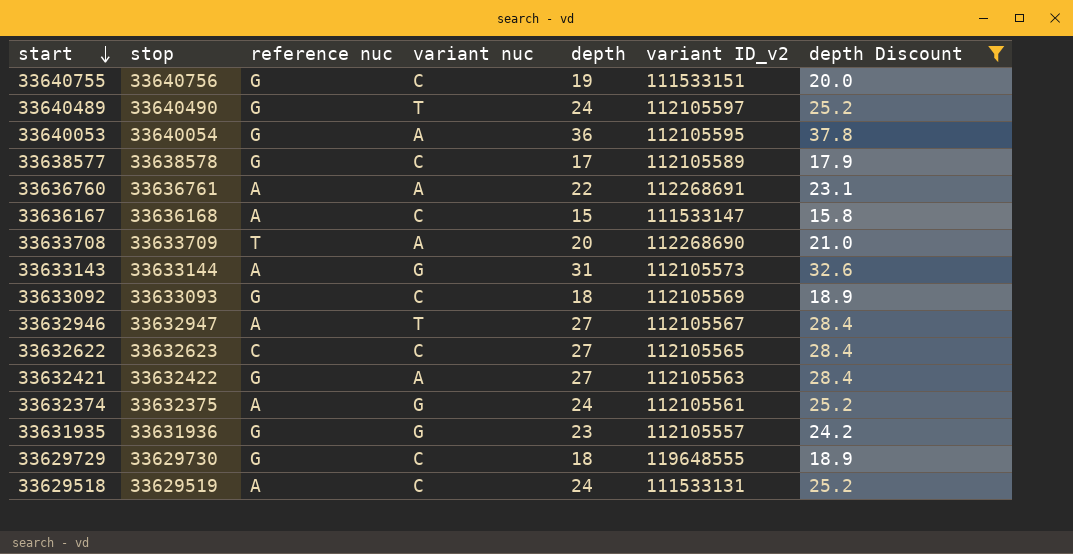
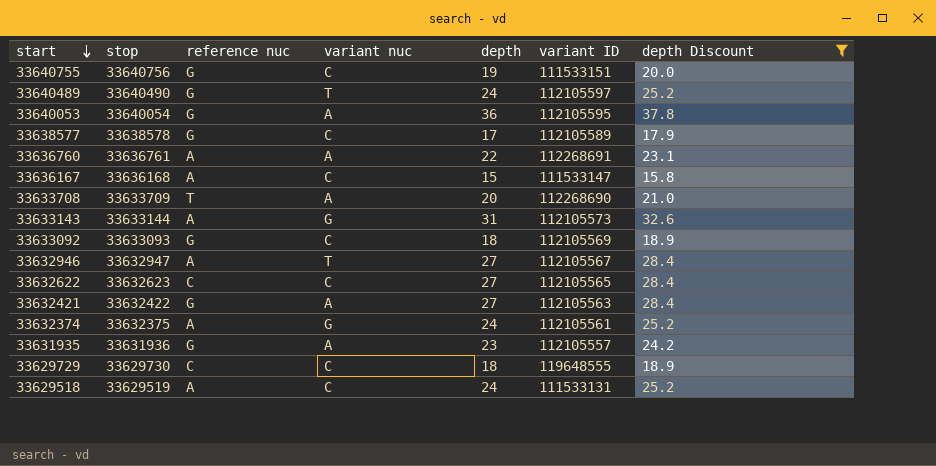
column name: variant ID_v2 -> variant ID
33631935 | variant nuc: G -> A
33629729 | reference nuc: G -> C

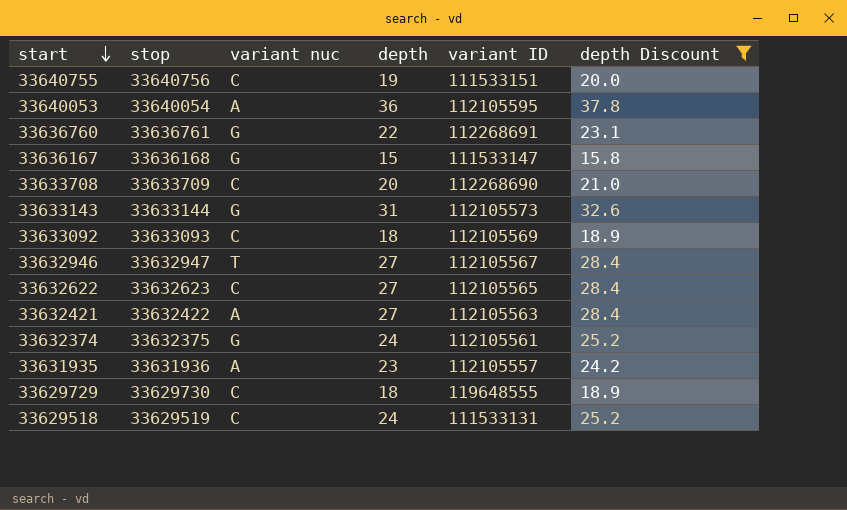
column reference nuc | position: 3 -> none
row 33640489: 33640490 | G | T | 24 | 112105597 | 25.2 -> none
row 33638577: 33638578 | G | C | 17 | 112105589 | 17.9 -> none
33636760 | variant nuc: A -> G
33636167 | variant nuc: C -> G
33633708 | variant nuc: A -> C

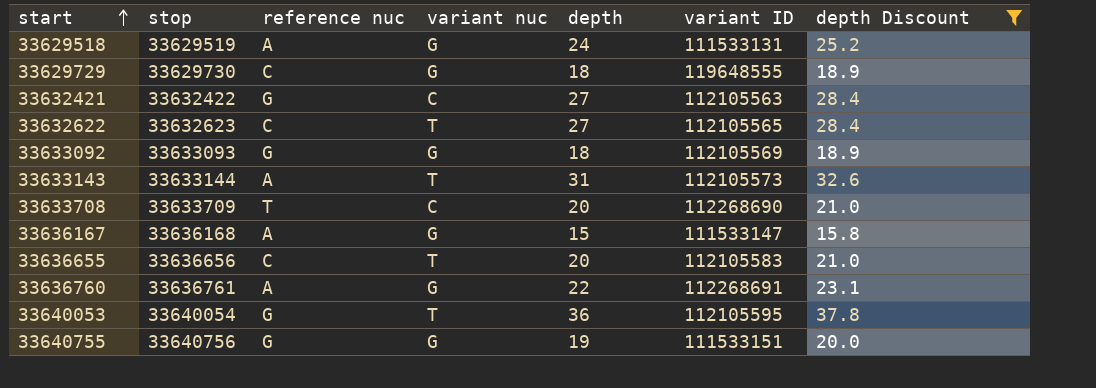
row order: start descending -> start ascending
column reference nuc | position: none -> 3
row 33632946: 33632947 | T | 27 | 112105567 | 28.4 -> none
row 33632374: 33632375 | G | 24 | 112105561 | 25.2 -> none
row 33631935: 33631936 | A | 23 | 112105557 | 24.2 -> none
33629518 | variant nuc: C -> G
33629729 | variant nuc: C -> G
33632421 | variant nuc: A -> C
33632622 | variant nuc: C -> T
33633092 | variant nuc: C -> G
33633143 | variant nuc: G -> T
row 33636655: none -> 33636656 | C | T | 20 | 112105583 | 21.0
33640053 | variant nuc: A -> T
33640755 | variant nuc: C -> G

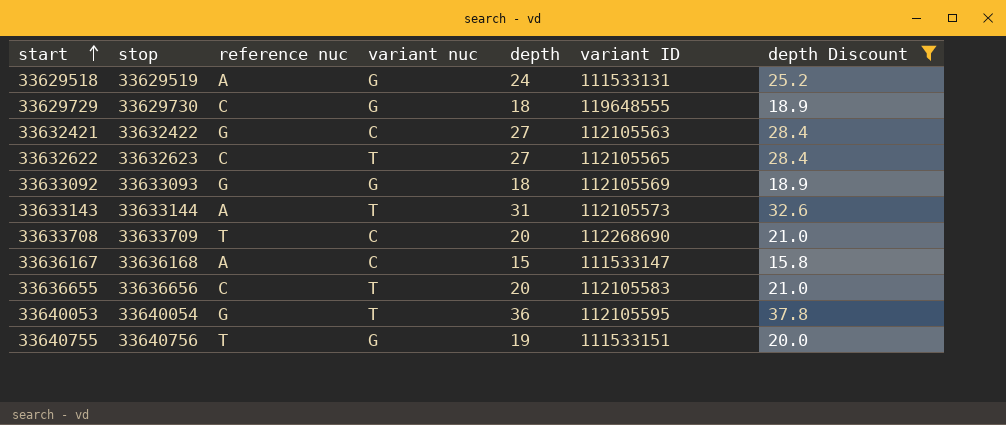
row 33636760: 33636761 | A | G | 22 | 112268691 | 23.1 -> none
33636167 | variant nuc: G -> C
33640755 | reference nuc: G -> T

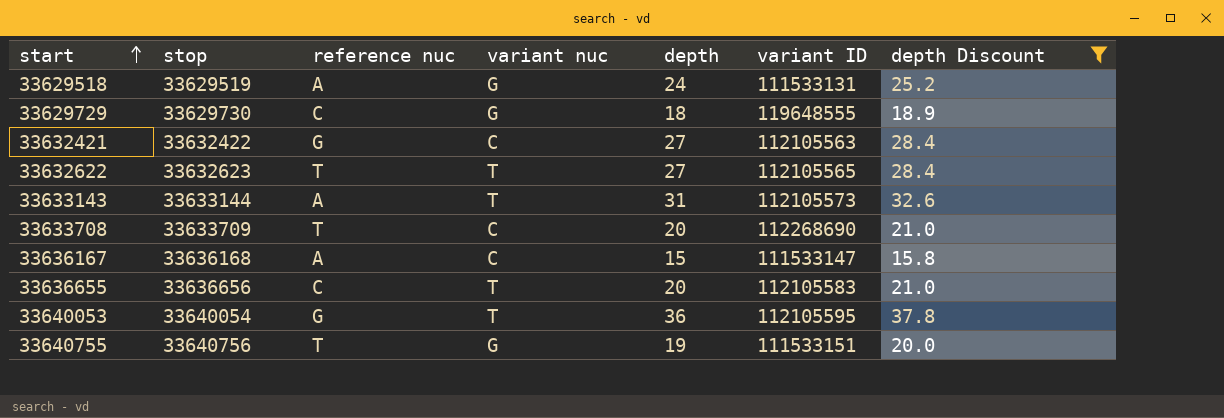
row 33633092: 33633093 | G | G | 18 | 112105569 | 18.9 -> none
33632622 | reference nuc: C -> T

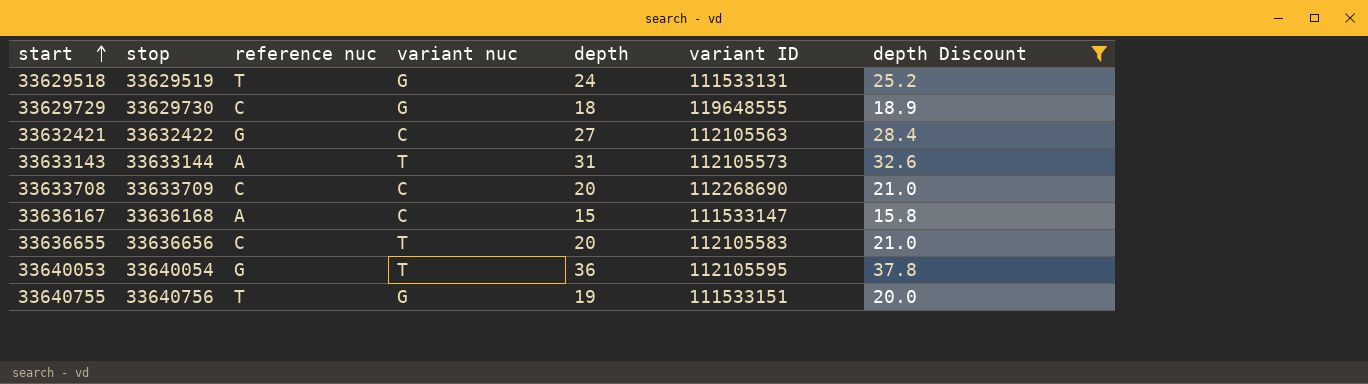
row 33632622: 33632623 | T | T | 27 | 112105565 | 28.4 -> none
33629518 | reference nuc: A -> T
33633708 | reference nuc: T -> C

